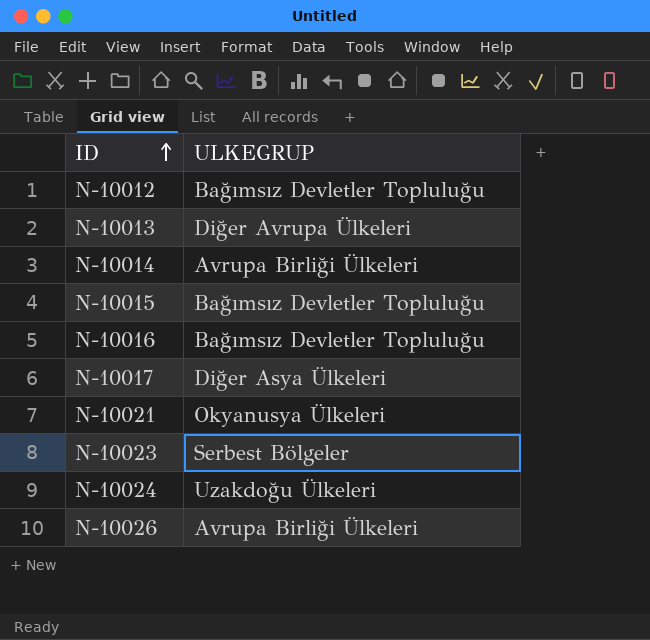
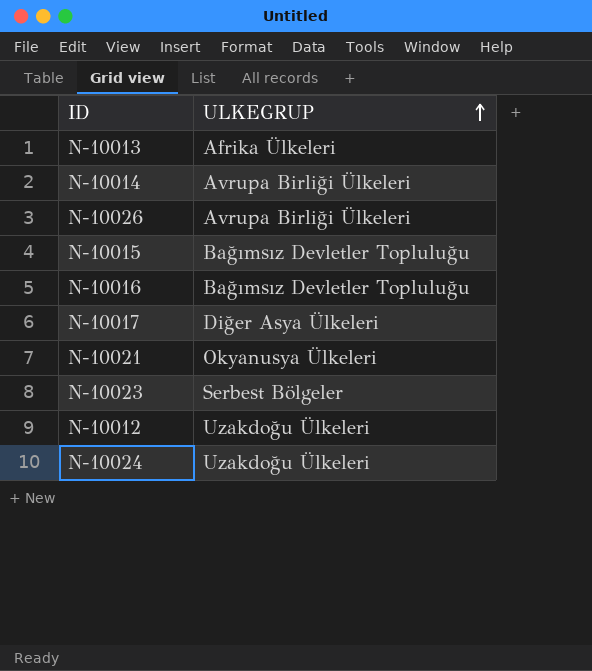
row order: ID ascending -> ULKEGRUP ascending
N-10013 | ULKEGRUP: Diğer Avrupa Ülkeleri -> Afrika Ülkeleri
N-10012 | ULKEGRUP: Bağımsız Devletler Topluluğu -> Uzakdoğu Ülkeleri

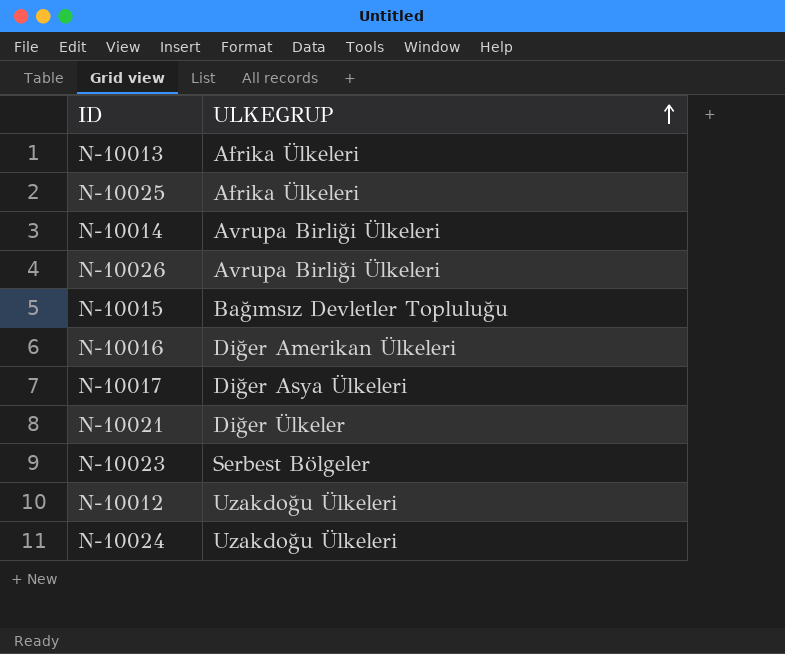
row N-10025: none -> Afrika Ülkeleri
N-10016 | ULKEGRUP: Bağımsız Devletler Topluluğu -> Diğer Amerikan Ülkeleri
N-10021 | ULKEGRUP: Okyanusya Ülkeleri -> Diğer Ülkeler

